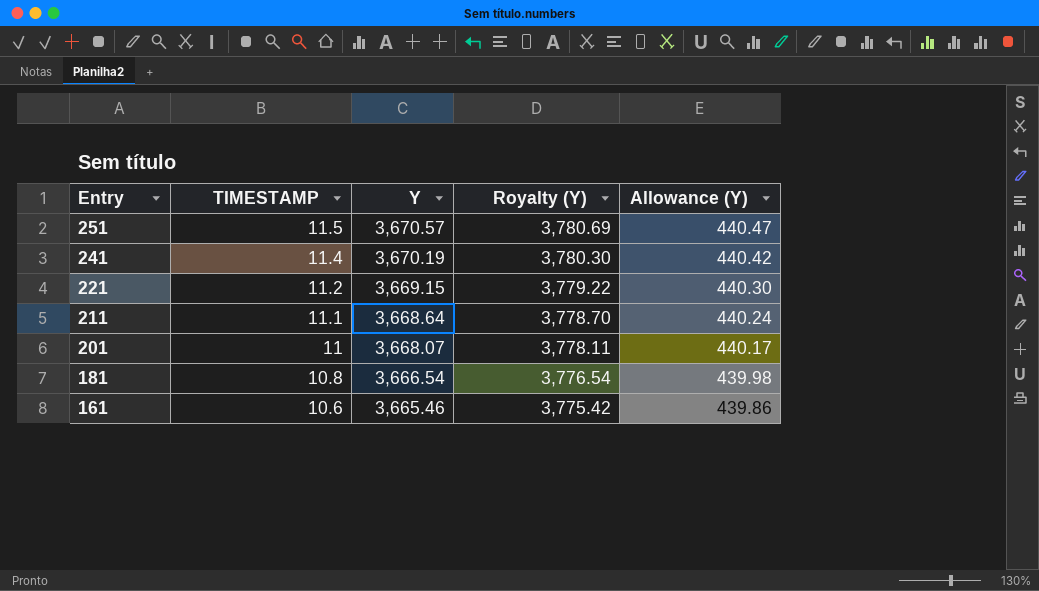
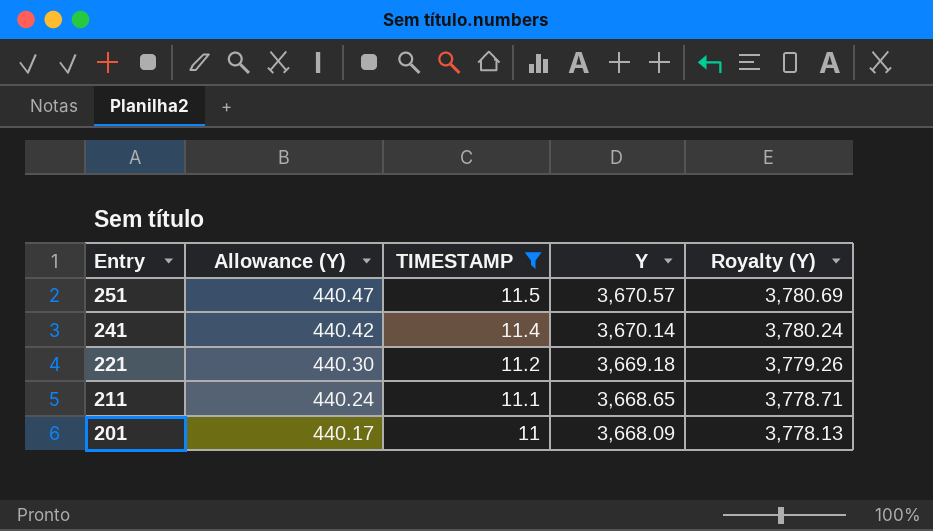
filter: none -> TIMESTAMP >= 11
column Allowance (Y) | position: 5 -> 2
241 | Y: 3,670.19 -> 3,670.14
241 | Royalty (Y): 3,780.30 -> 3,780.24
221 | Y: 3,669.15 -> 3,669.18
221 | Royalty (Y): 3,779.22 -> 3,779.26
211 | Y: 3,668.64 -> 3,668.65
211 | Royalty (Y): 3,778.70 -> 3,778.71
201 | Y: 3,668.07 -> 3,668.09
201 | Royalty (Y): 3,778.11 -> 3,778.13

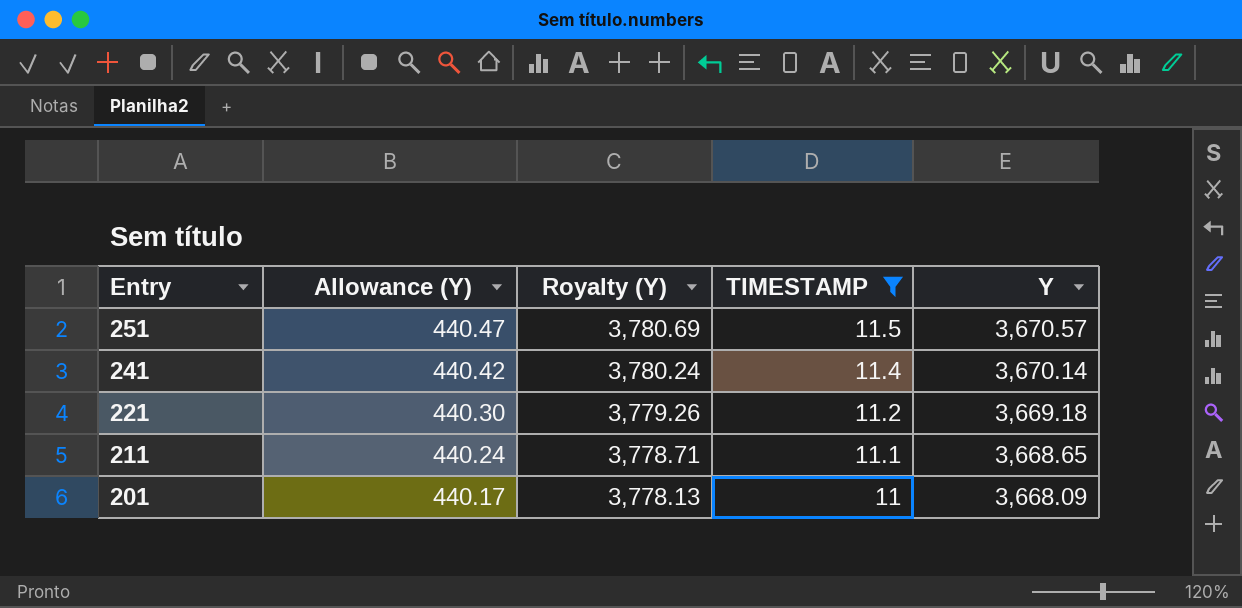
column Royalty (Y) | position: 5 -> 3

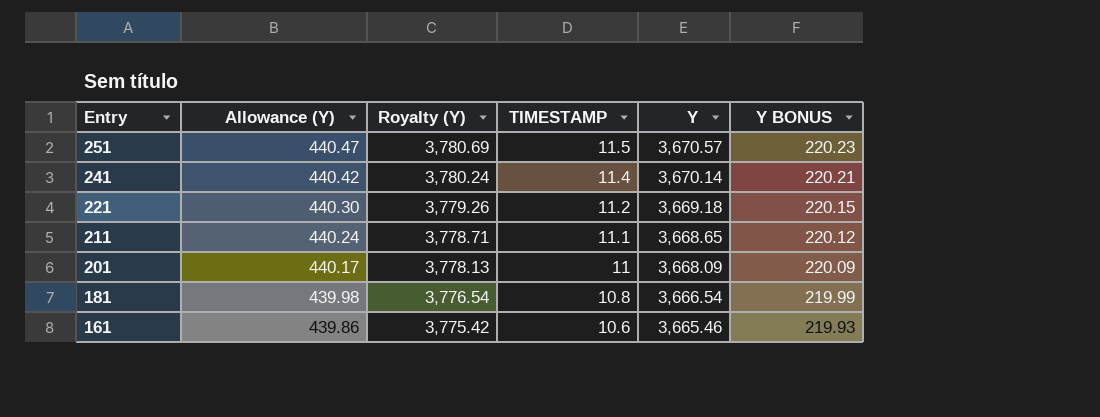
filter: TIMESTAMP >= 11 -> none
column Y BONUS | formula: none -> [Y] * 0.06

